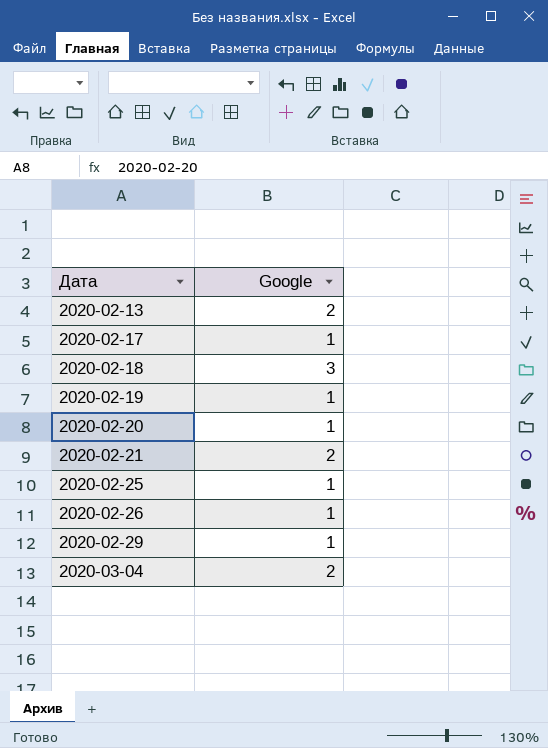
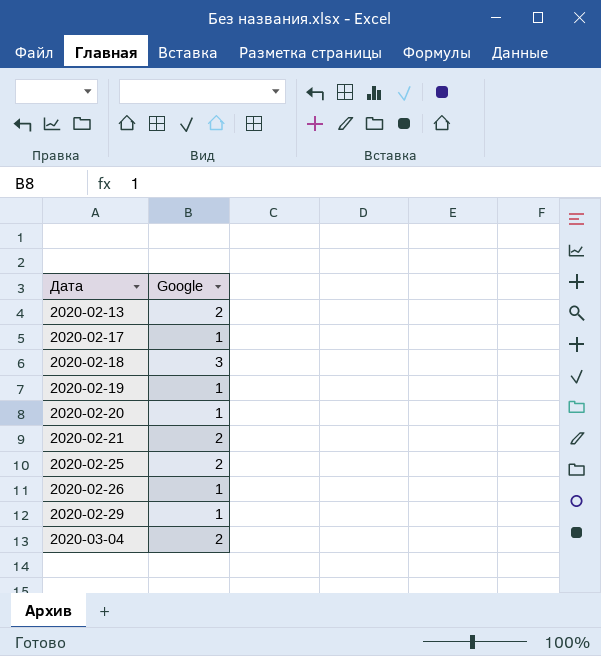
2020-02-25 | Google: 1 -> 2

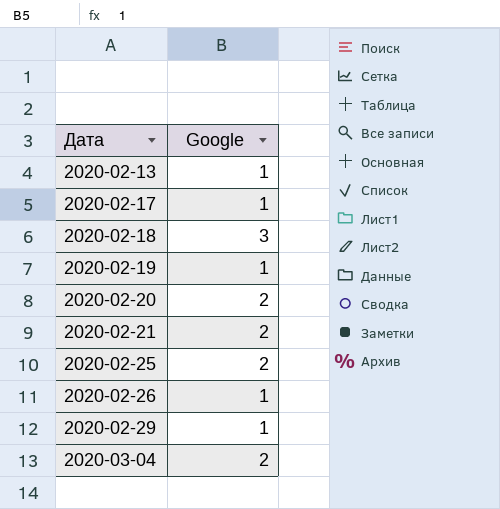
2020-02-13 | Google: 2 -> 1
2020-02-20 | Google: 1 -> 2

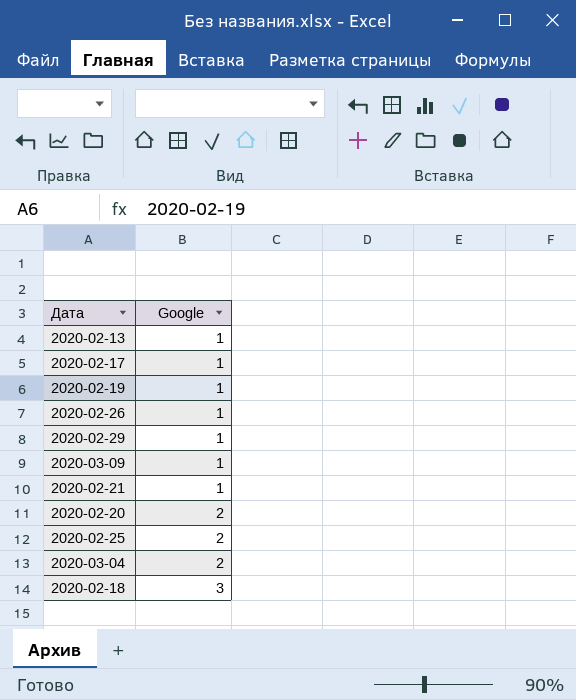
row order: Дата ascending -> Google ascending
row 2020-03-09: none -> 1
2020-02-21 | Google: 2 -> 1

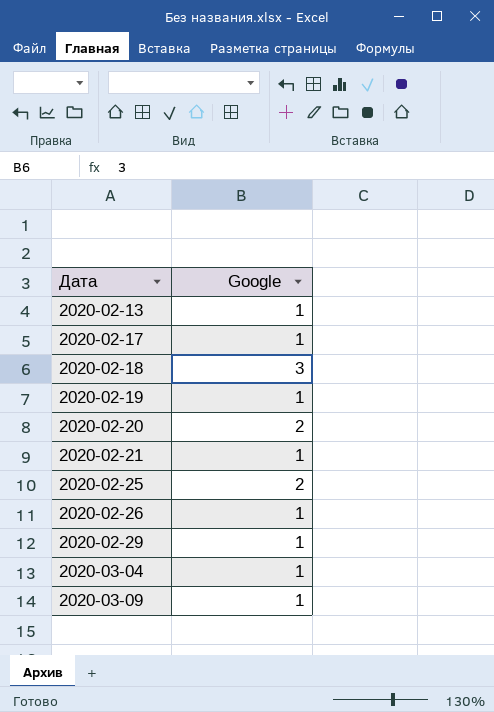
row order: Google ascending -> Дата ascending
2020-03-04 | Google: 2 -> 1

